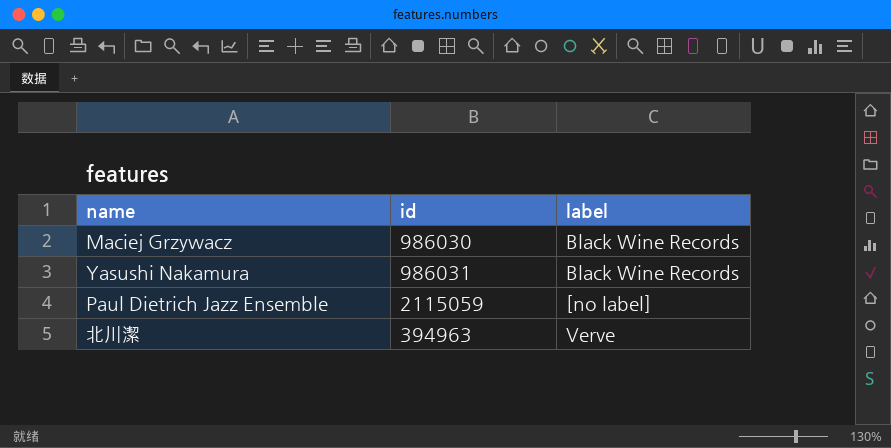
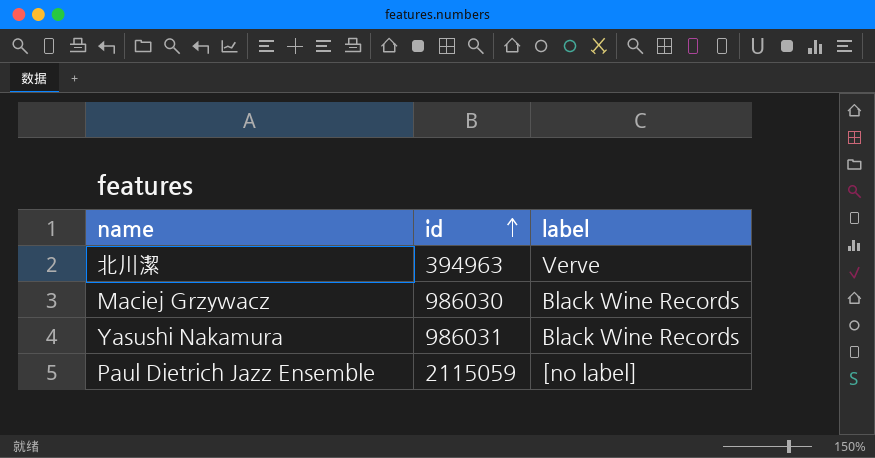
row order: none -> id ascending

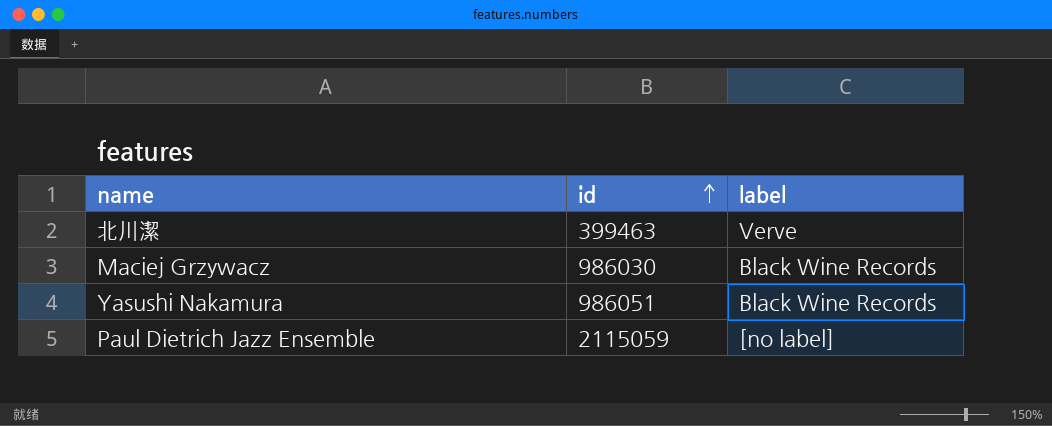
北川潔 | id: 394963 -> 399463
Yasushi Nakamura | id: 986031 -> 986051

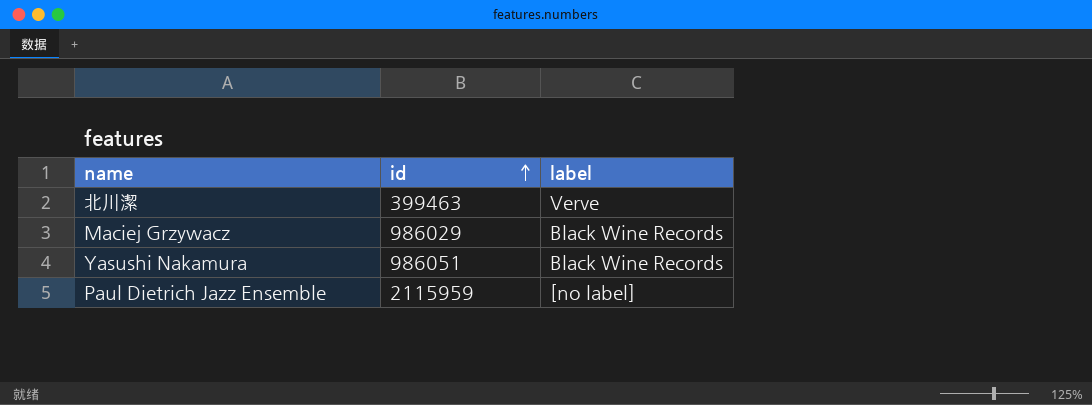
Maciej Grzywacz | id: 986030 -> 986029
Paul Dietrich Jazz Ensemble | id: 2115059 -> 2115959

